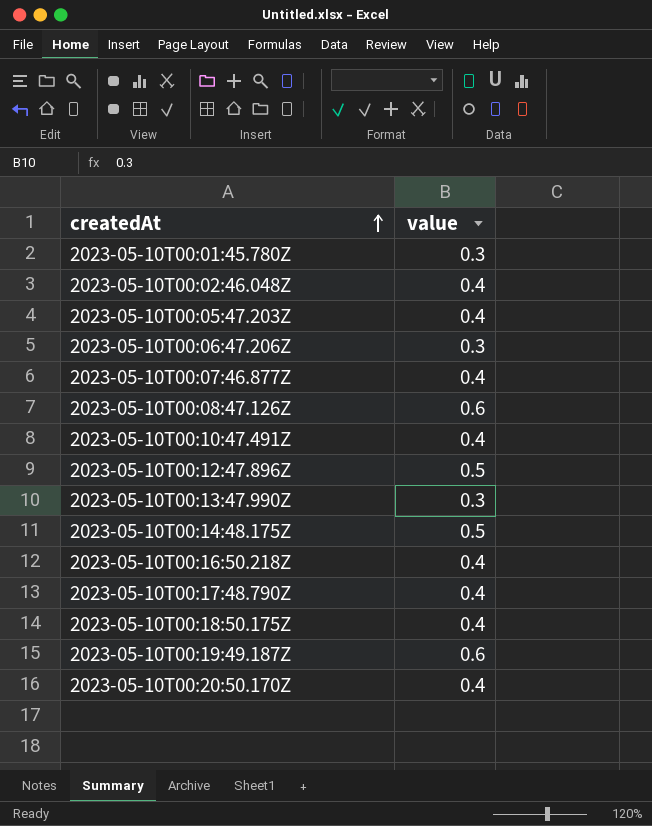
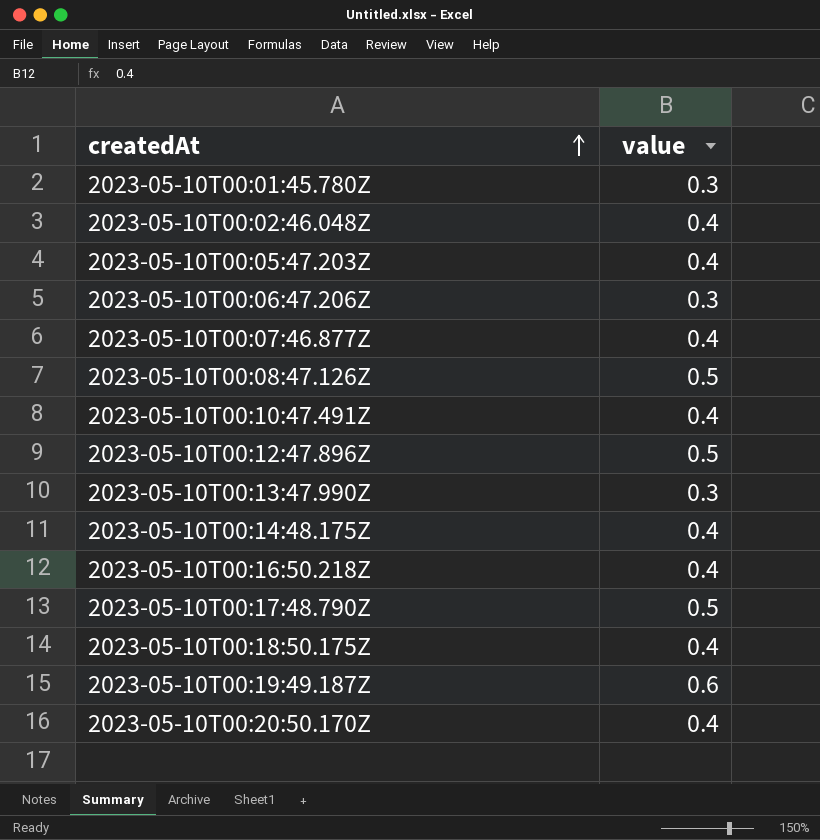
2023-05-10T00:08:47.126Z | value: 0.6 -> 0.5
2023-05-10T00:14:48.175Z | value: 0.5 -> 0.4
2023-05-10T00:17:48.790Z | value: 0.4 -> 0.5

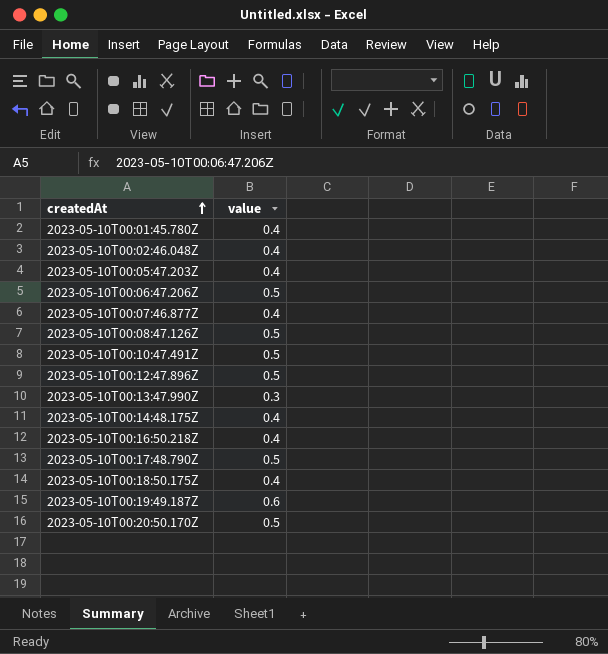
2023-05-10T00:01:45.780Z | value: 0.3 -> 0.4
2023-05-10T00:06:47.206Z | value: 0.3 -> 0.5
2023-05-10T00:10:47.491Z | value: 0.4 -> 0.5
2023-05-10T00:20:50.170Z | value: 0.4 -> 0.5

